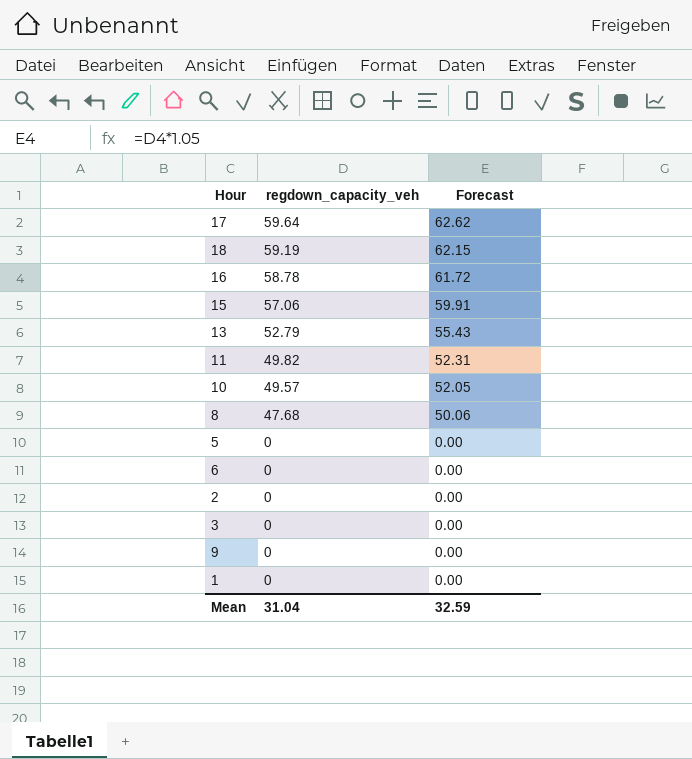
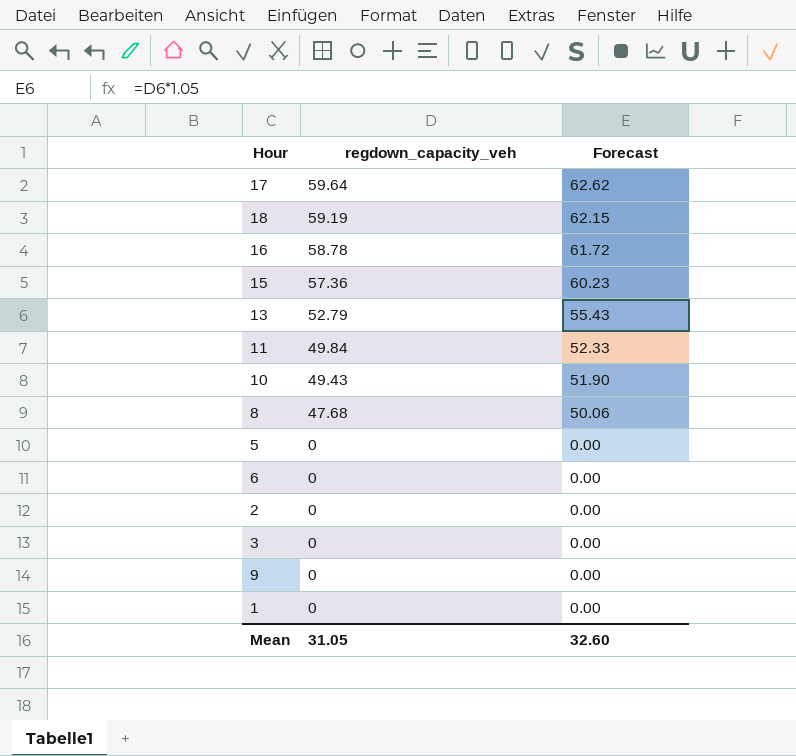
15 | regdown_capacity_veh: 57.06 -> 57.36
15 | Forecast: 59.91 -> 60.23
11 | regdown_capacity_veh: 49.82 -> 49.84
11 | Forecast: 52.31 -> 52.33
10 | regdown_capacity_veh: 49.57 -> 49.43
10 | Forecast: 52.05 -> 51.90
Mean | regdown_capacity_veh: 31.04 -> 31.05
Mean | Forecast: 32.59 -> 32.60

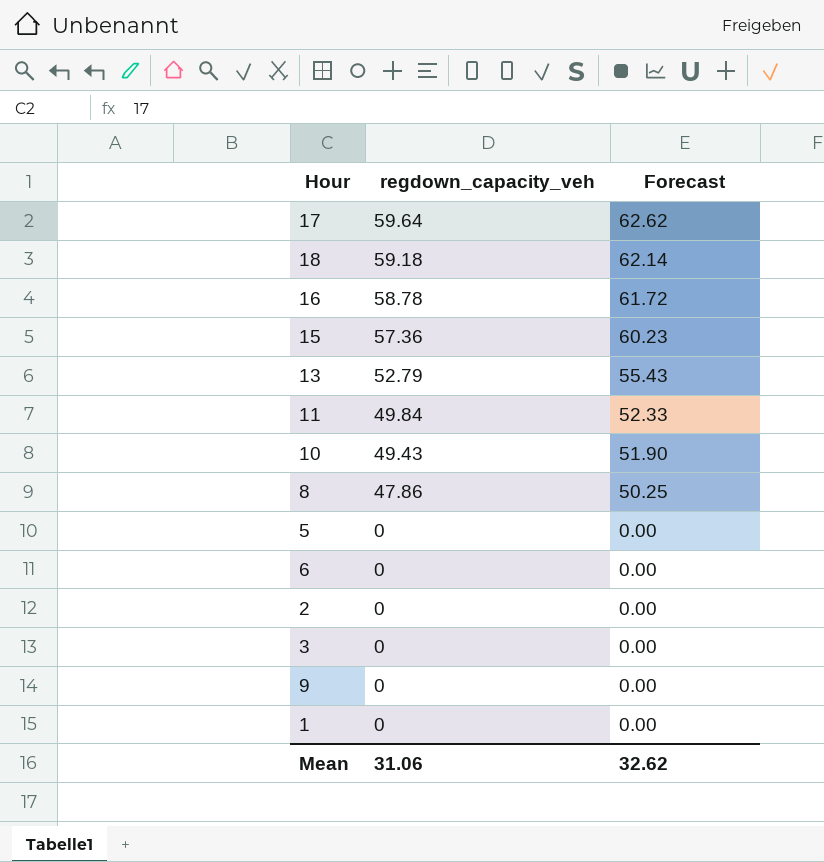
18 | regdown_capacity_veh: 59.19 -> 59.18
18 | Forecast: 62.15 -> 62.14
8 | regdown_capacity_veh: 47.68 -> 47.86
8 | Forecast: 50.06 -> 50.25
Mean | regdown_capacity_veh: 31.05 -> 31.06
Mean | Forecast: 32.60 -> 32.62

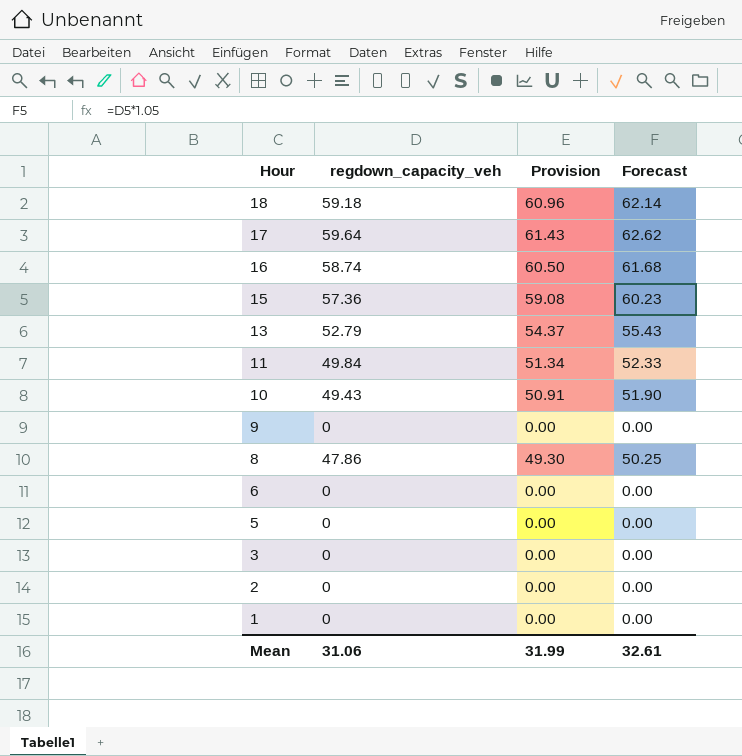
row order: regdown_capacity_veh descending -> Hour descending
column Provision | formula: none -> [regdown_capacity_veh] * 1.03
16 | regdown_capacity_veh: 58.78 -> 58.74
16 | Forecast: 61.72 -> 61.68
Mean | Forecast: 32.62 -> 32.61

